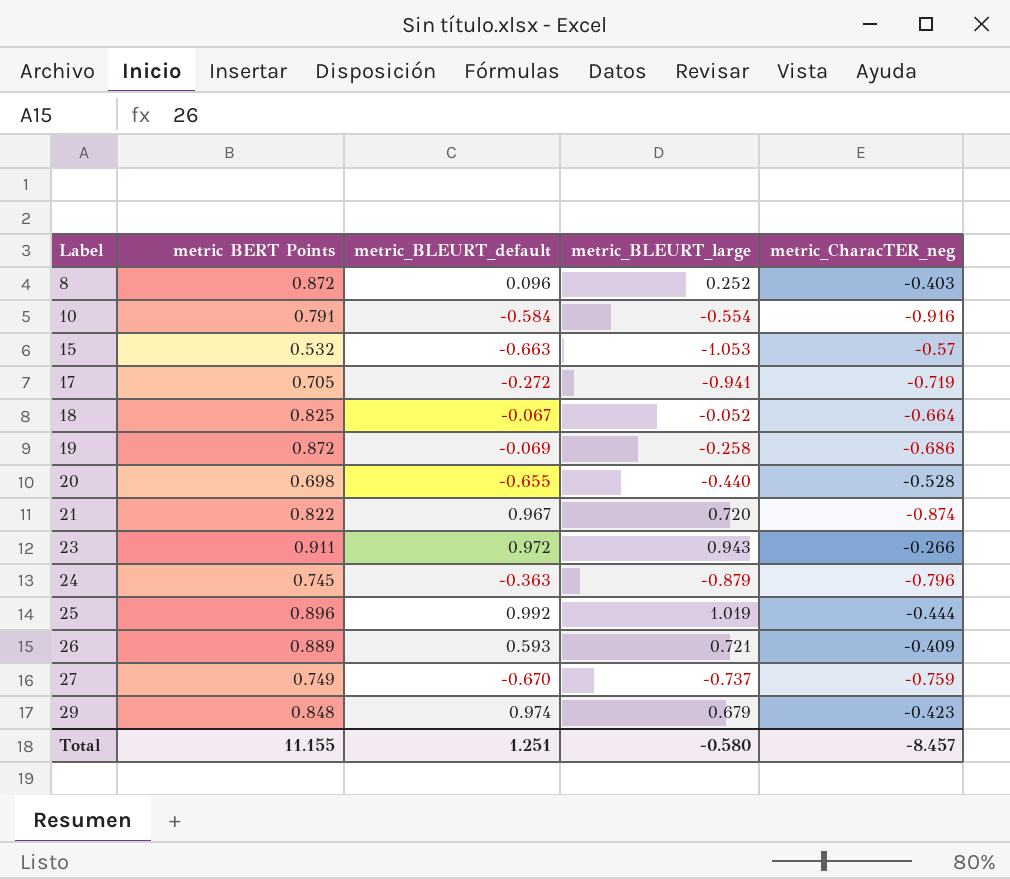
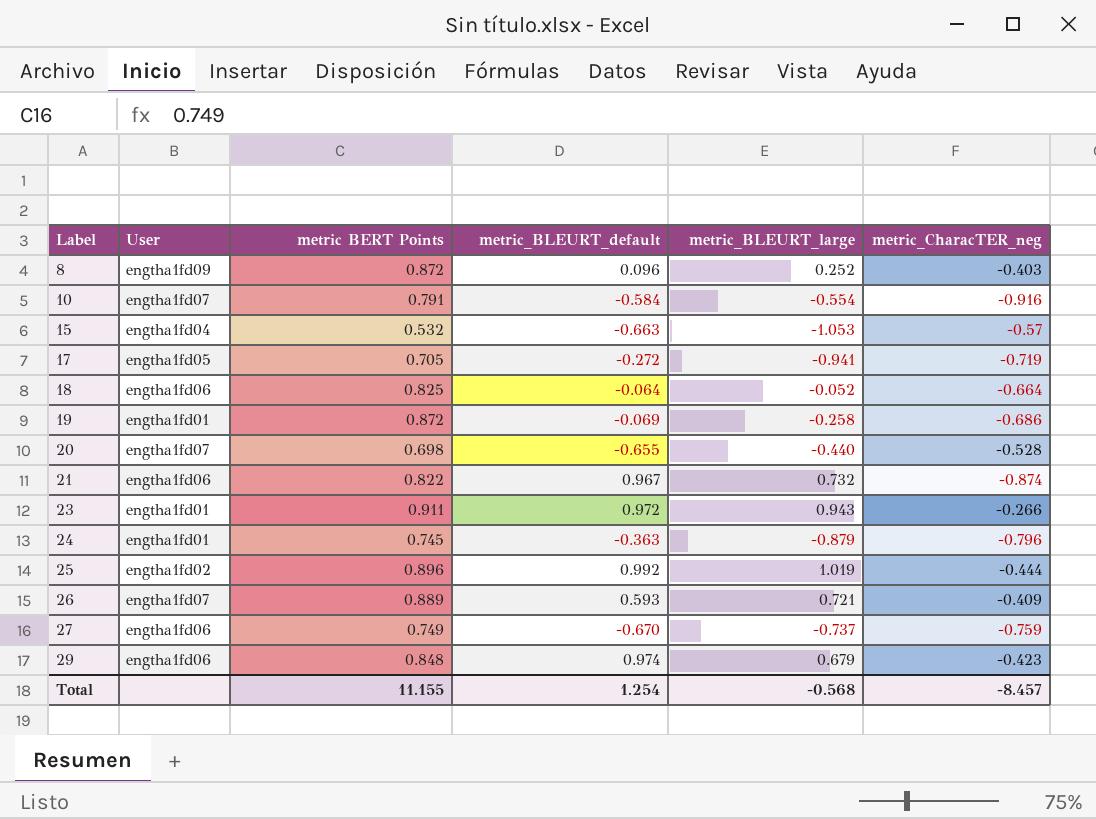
column User | position: none -> 2
18 | metric_BLEURT_default: -0.067 -> -0.064
21 | metric_BLEURT_large: 0.720 -> 0.732
Total | metric_BLEURT_default: 1.251 -> 1.254
Total | metric_BLEURT_large: -0.580 -> -0.568

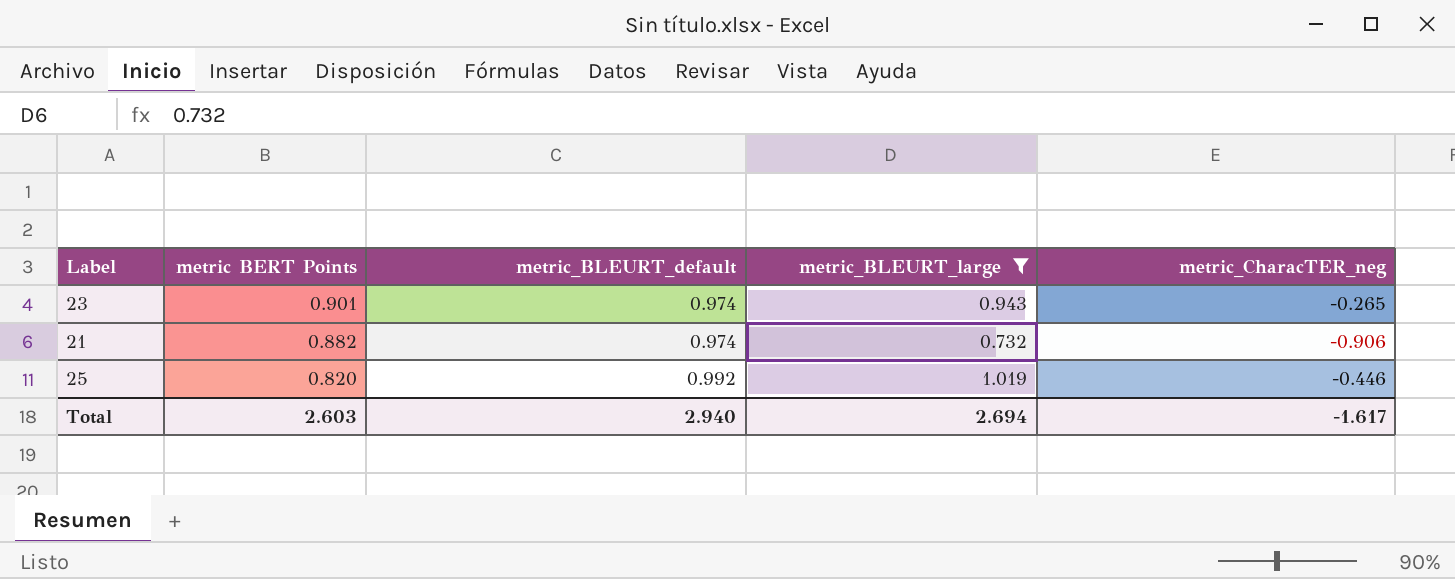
filter: none -> metric_BLEURT_large >= 0.732
row order: Label ascending -> metric BERT Points descending
column User | position: 2 -> none
23 | metric BERT Points: 0.911 -> 0.901
23 | metric_BLEURT_default: 0.972 -> 0.974
23 | metric_CharacTER_neg: -0.266 -> -0.265
21 | metric BERT Points: 0.822 -> 0.882
21 | metric_BLEURT_default: 0.967 -> 0.974
21 | metric_CharacTER_neg: -0.874 -> -0.906
25 | metric BERT Points: 0.896 -> 0.820
25 | metric_CharacTER_neg: -0.444 -> -0.446
Total | metric BERT Points: 11.155 -> 2.603
Total | metric_BLEURT_default: 1.254 -> 2.940
Total | metric_BLEURT_large: -0.568 -> 2.694
Total | metric_CharacTER_neg: -8.457 -> -1.617

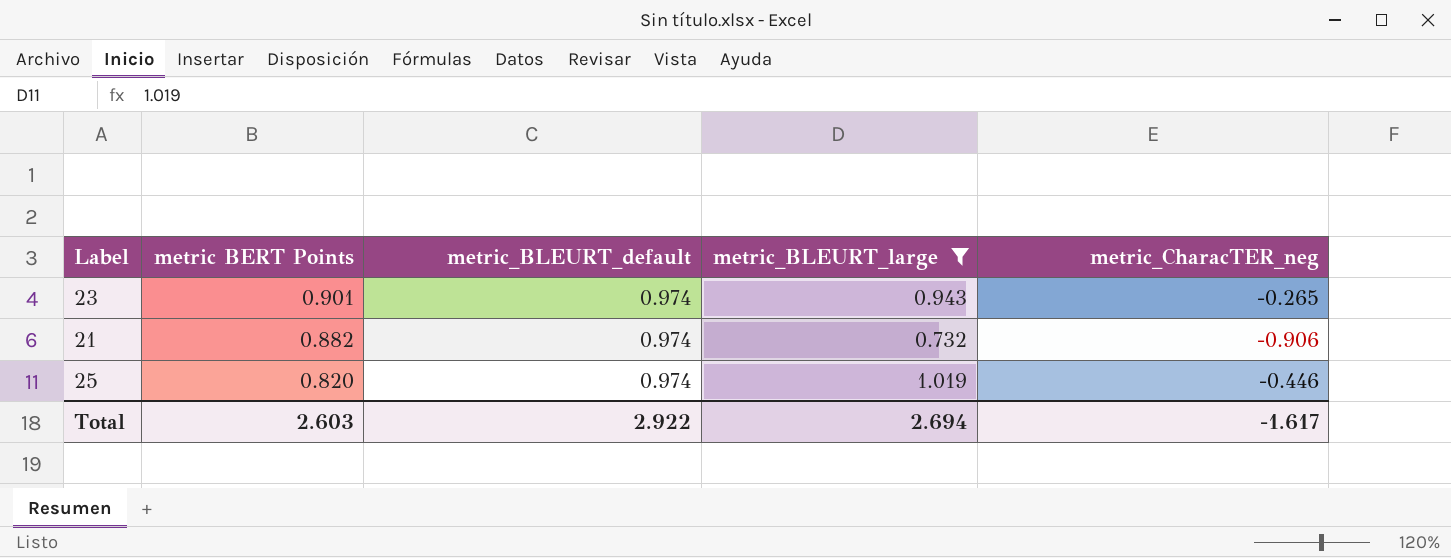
25 | metric_BLEURT_default: 0.992 -> 0.974
Total | metric_BLEURT_default: 2.940 -> 2.922

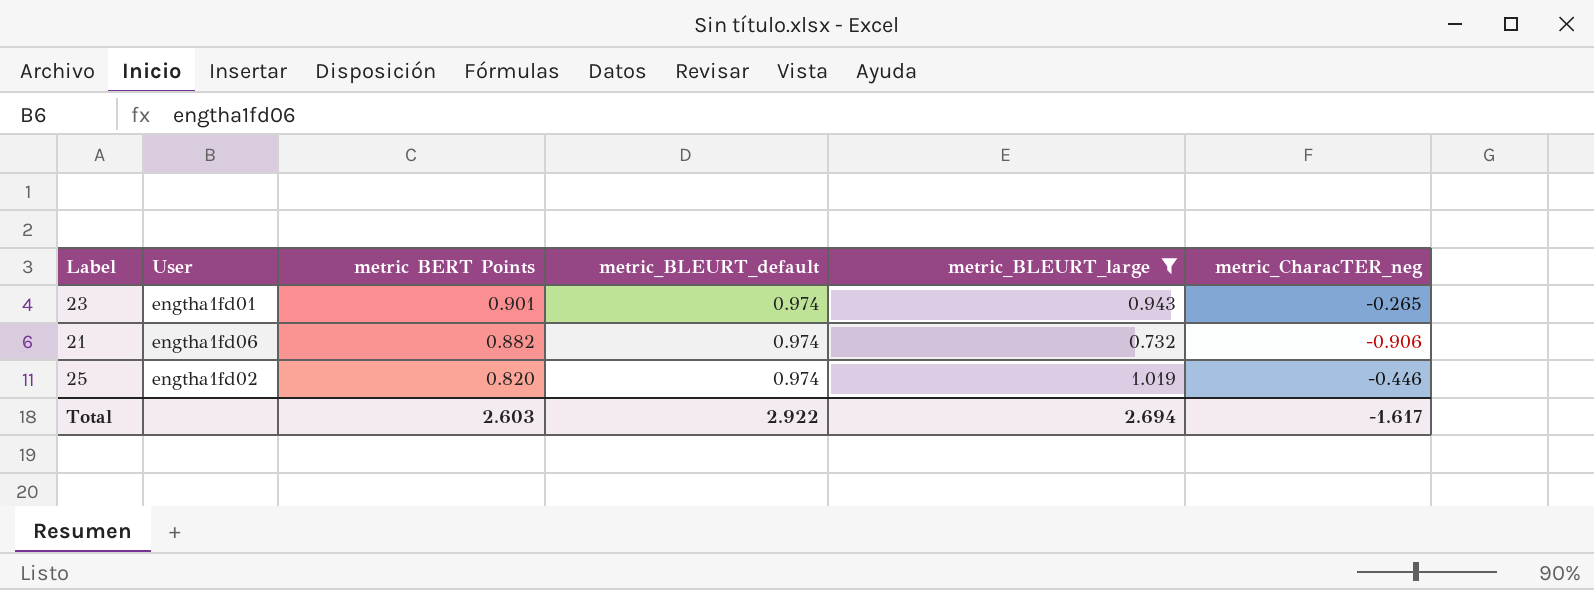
column User | position: none -> 2

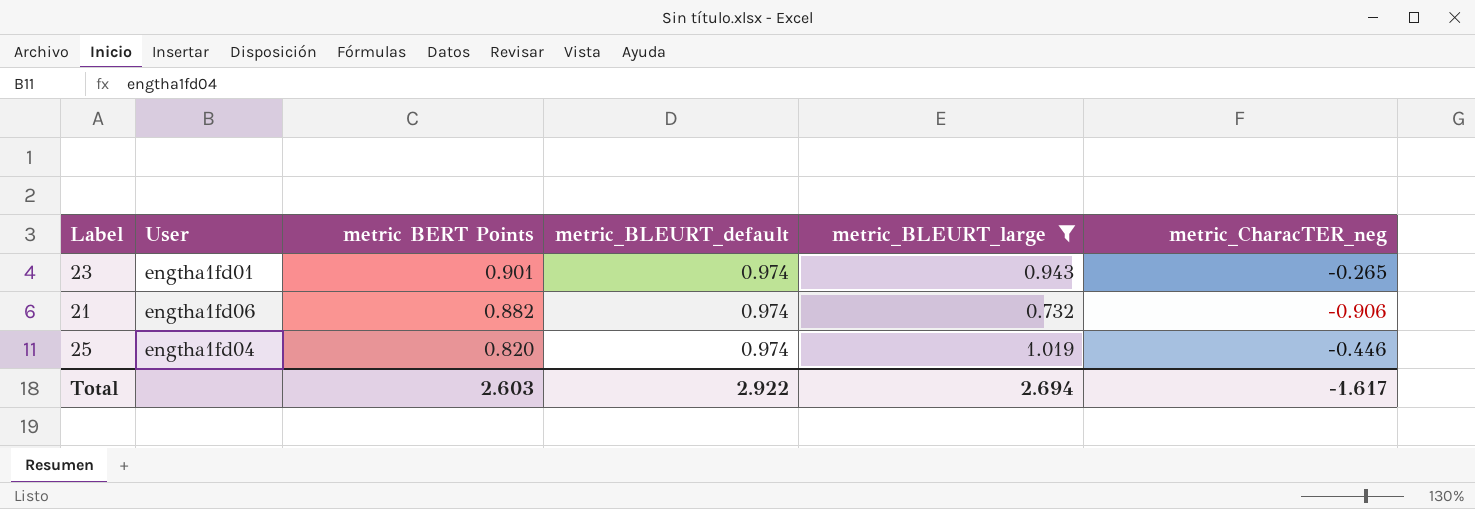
25 | User: engtha1fd02 -> engtha1fd04

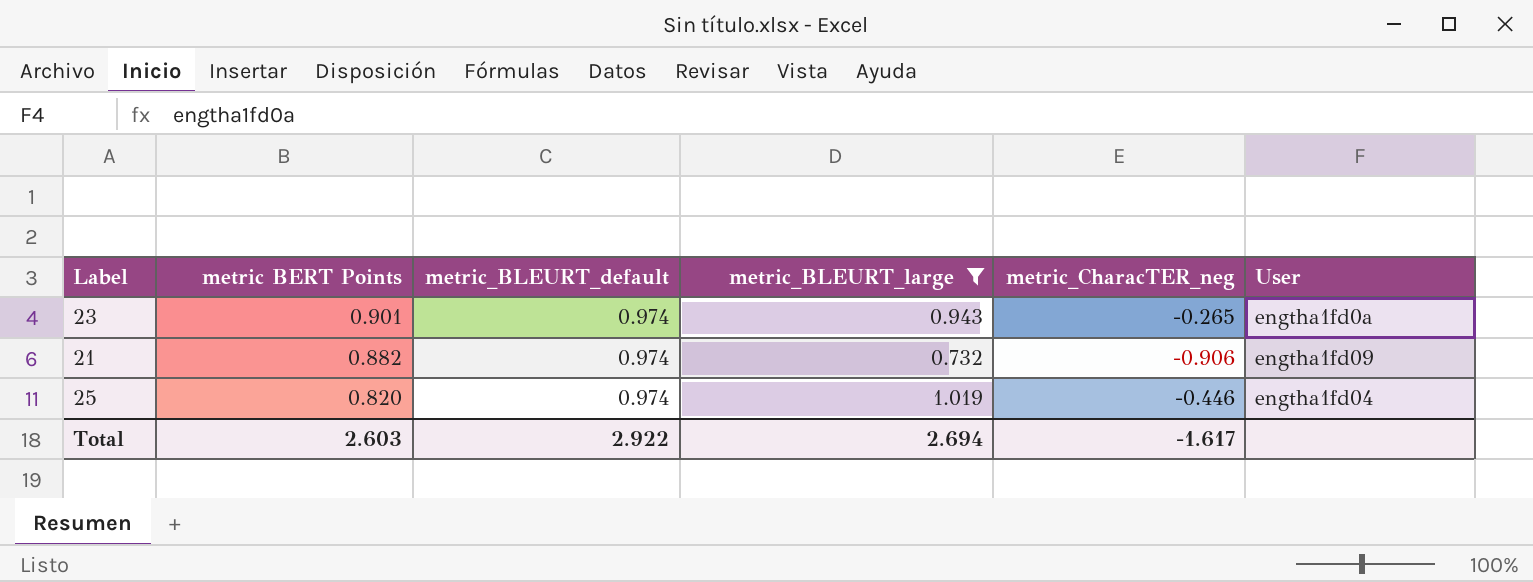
column User | position: 2 -> 6
23 | User: engtha1fd01 -> engtha1fd0a
21 | User: engtha1fd06 -> engtha1fd09

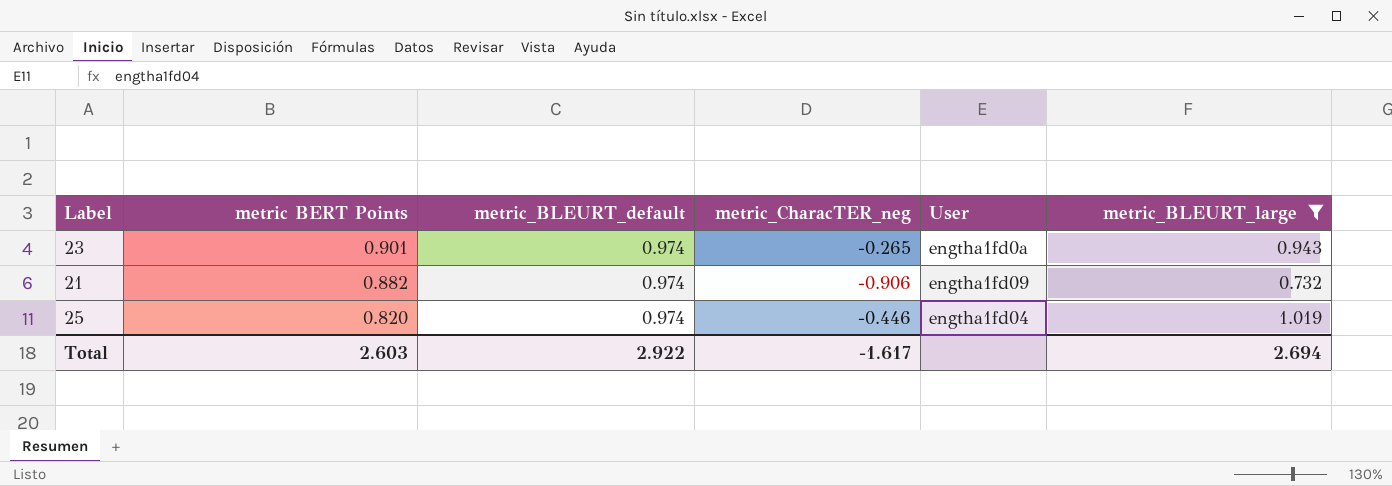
column metric_BLEURT_large | position: 4 -> 6

